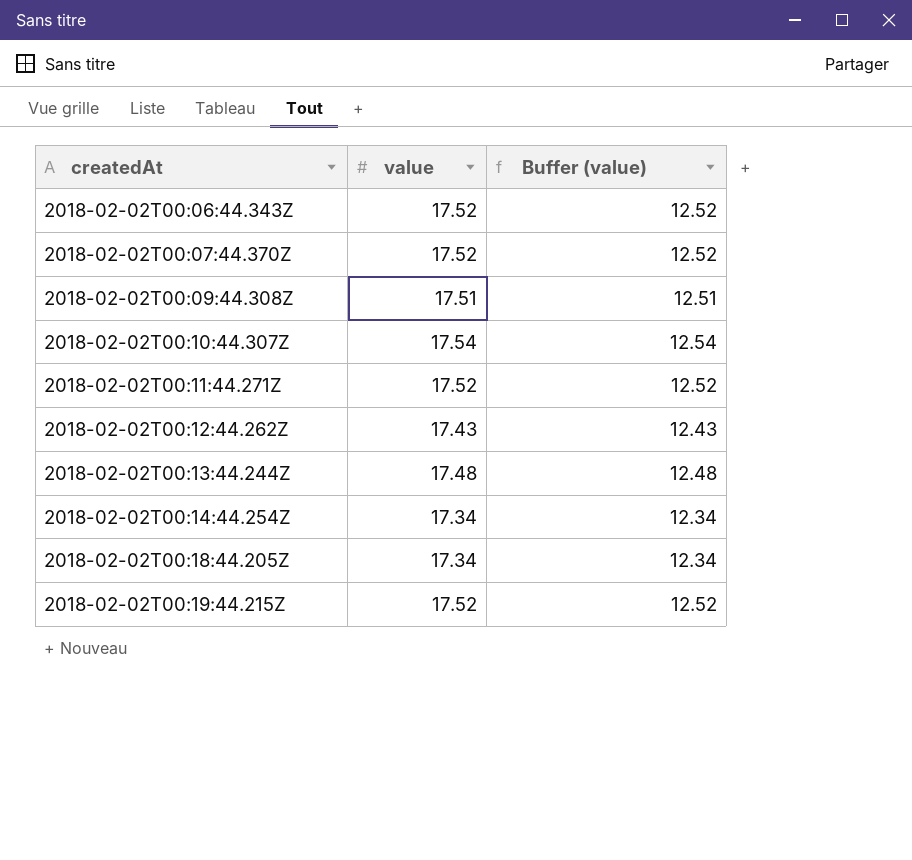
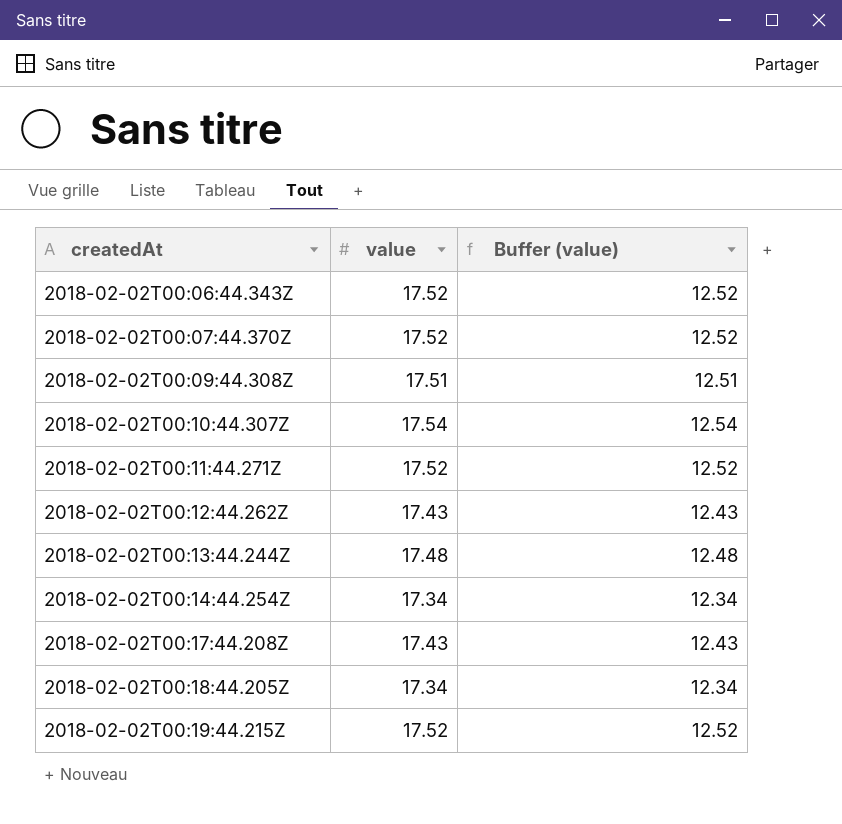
row 2018-02-02T00:17:44.208Z: none -> 17.43 | 12.43

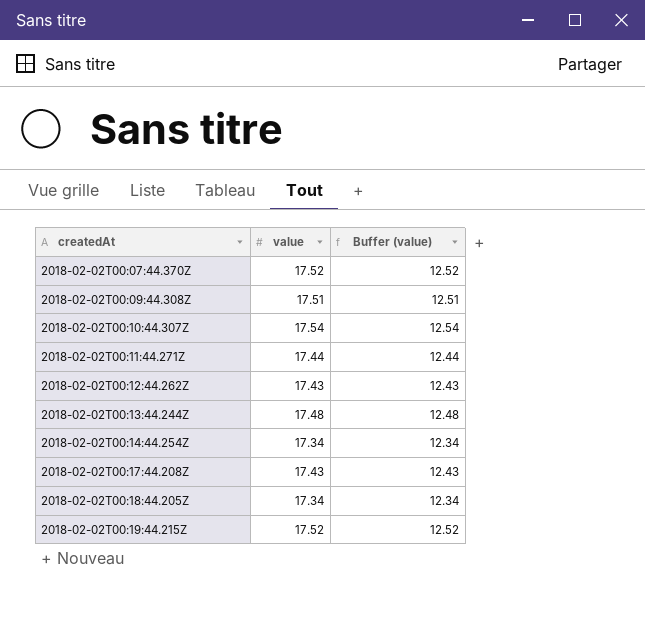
row 2018-02-02T00:06:44.343Z: 17.52 | 12.52 -> none
2018-02-02T00:11:44.271Z | value: 17.52 -> 17.44
2018-02-02T00:11:44.271Z | Buffer (value): 12.52 -> 12.44

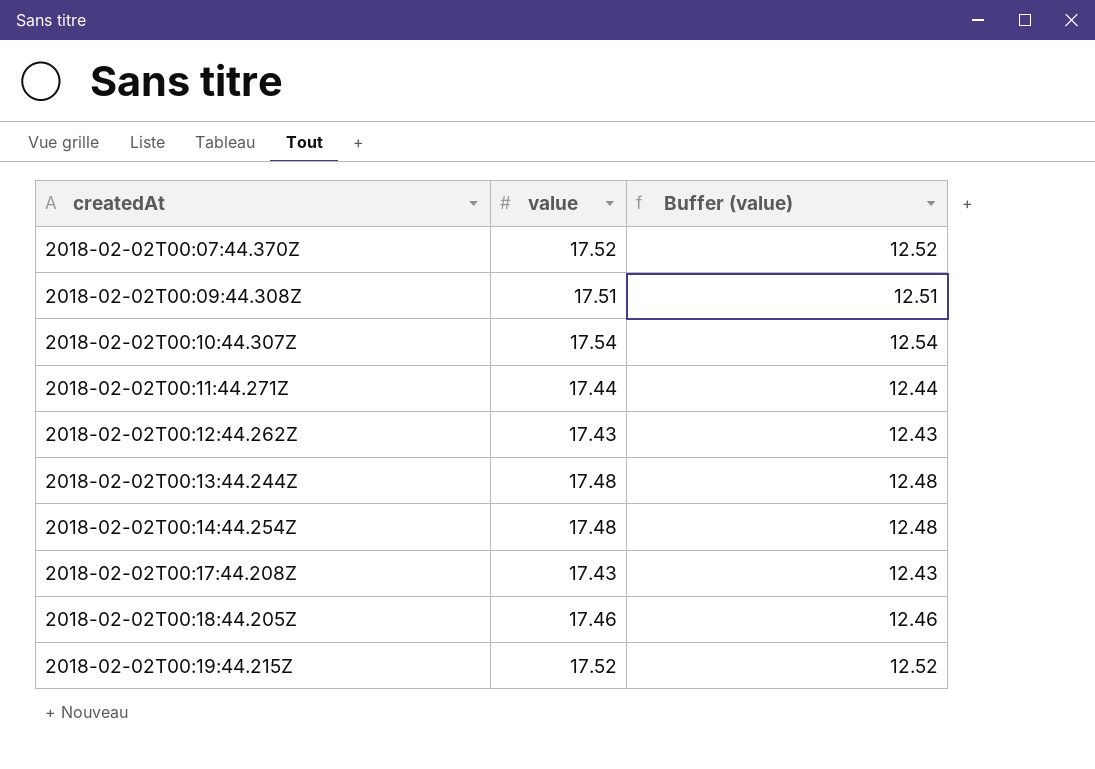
2018-02-02T00:14:44.254Z | value: 17.34 -> 17.48
2018-02-02T00:14:44.254Z | Buffer (value): 12.34 -> 12.48
2018-02-02T00:18:44.205Z | value: 17.34 -> 17.46
2018-02-02T00:18:44.205Z | Buffer (value): 12.34 -> 12.46

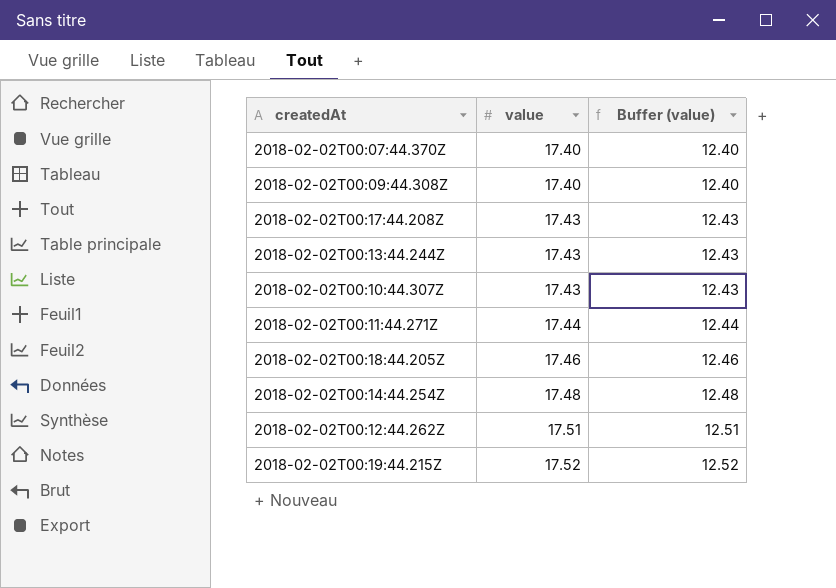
row order: createdAt ascending -> value ascending
2018-02-02T00:07:44.370Z | value: 17.52 -> 17.40
2018-02-02T00:07:44.370Z | Buffer (value): 12.52 -> 12.40
2018-02-02T00:09:44.308Z | value: 17.51 -> 17.40
2018-02-02T00:09:44.308Z | Buffer (value): 12.51 -> 12.40
2018-02-02T00:13:44.244Z | value: 17.48 -> 17.43
2018-02-02T00:13:44.244Z | Buffer (value): 12.48 -> 12.43
2018-02-02T00:10:44.307Z | value: 17.54 -> 17.43
2018-02-02T00:10:44.307Z | Buffer (value): 12.54 -> 12.43
2018-02-02T00:12:44.262Z | value: 17.43 -> 17.51
2018-02-02T00:12:44.262Z | Buffer (value): 12.43 -> 12.51

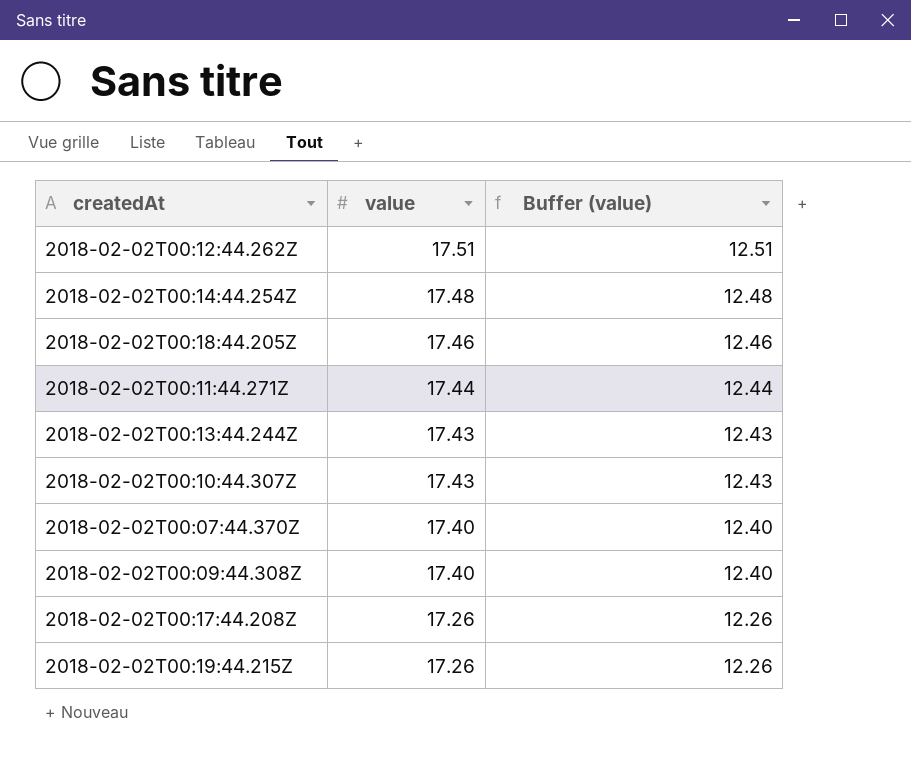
row order: value ascending -> value descending
2018-02-02T00:17:44.208Z | value: 17.43 -> 17.26
2018-02-02T00:17:44.208Z | Buffer (value): 12.43 -> 12.26
2018-02-02T00:19:44.215Z | value: 17.52 -> 17.26
2018-02-02T00:19:44.215Z | Buffer (value): 12.52 -> 12.26

